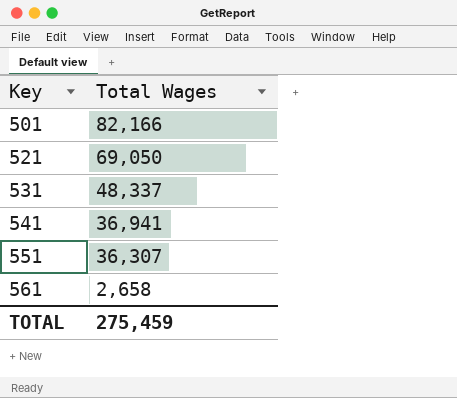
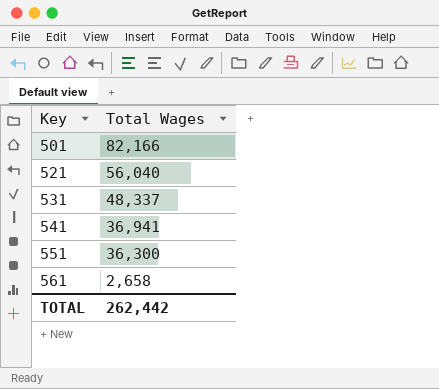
521 | Total Wages: 69,050 -> 56,040
551 | Total Wages: 36,307 -> 36,300
TOTAL | Total Wages: 275,459 -> 262,442

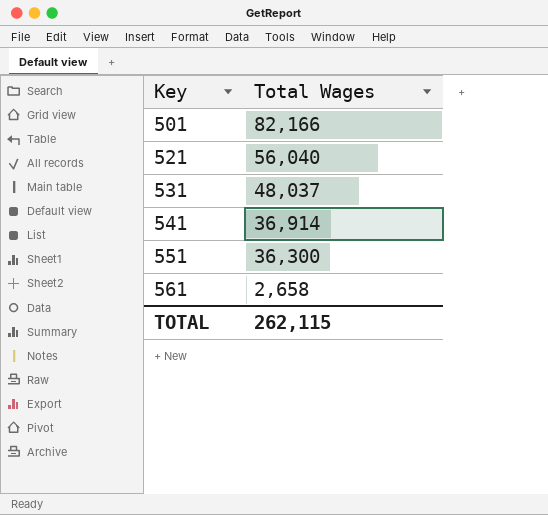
531 | Total Wages: 48,337 -> 48,037
541 | Total Wages: 36,941 -> 36,914
TOTAL | Total Wages: 262,442 -> 262,115

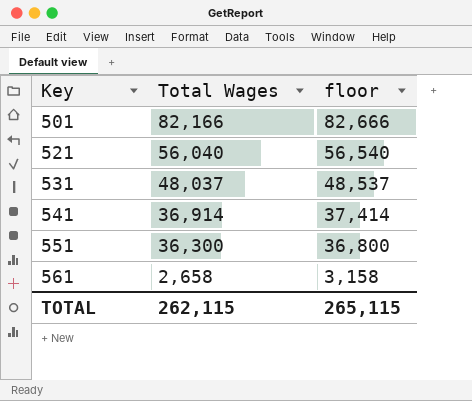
column floor | formula: none -> [Total Wages] + 500

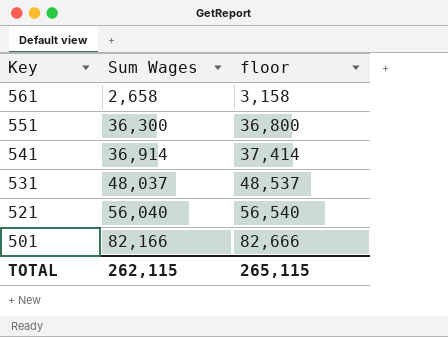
row order: Key ascending -> Key descending
column name: Total Wages -> Sum Wages

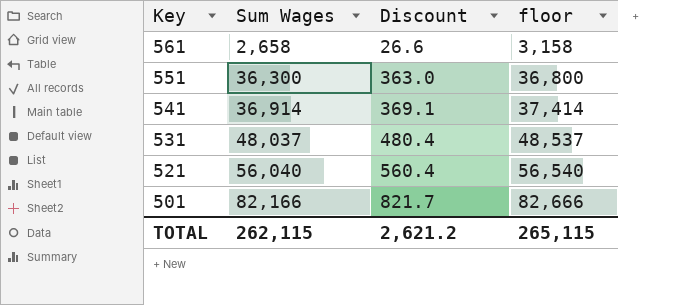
column Discount | formula: none -> [Sum Wages] * 0.01

